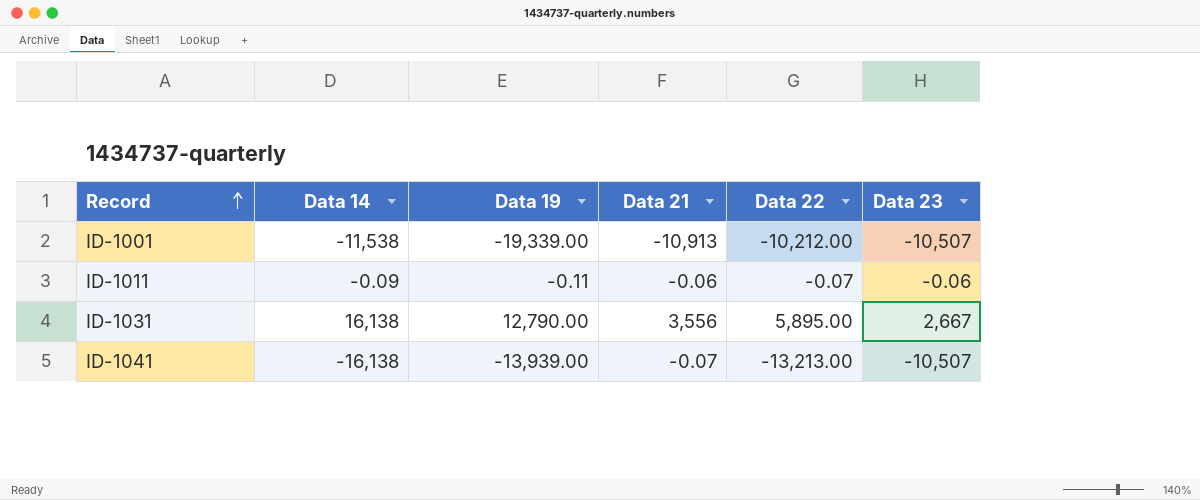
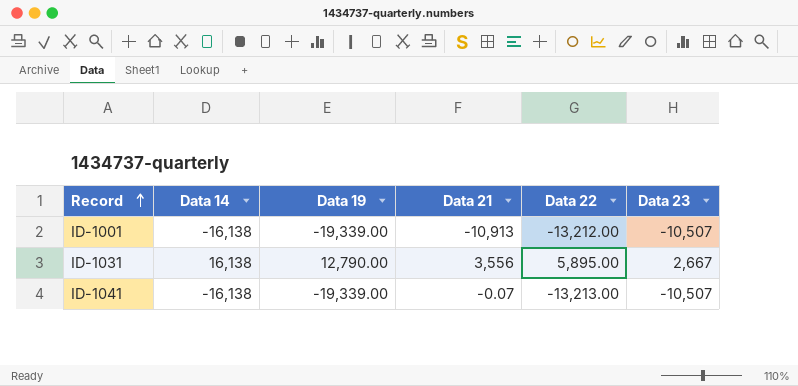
row ID-1011: -0.09 | -0.11 | -0.06 | -0.07 | -0.06 -> none
ID-1001 | Data 14: -11,538 -> -16,138
ID-1001 | Data 22: -10,212.00 -> -13,212.00
ID-1041 | Data 19: -13,939.00 -> -19,339.00

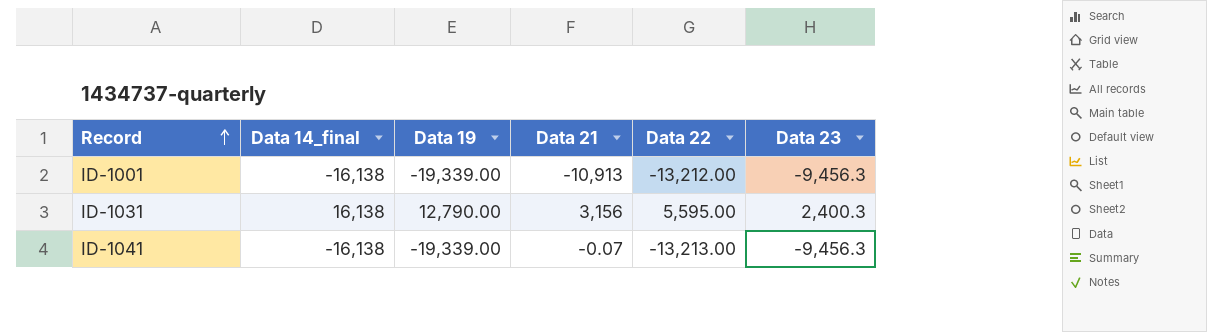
column name: Data 14 -> Data 14_final
ID-1001 | Data 23: -10,507 -> -9,456.3
ID-1031 | Data 21: 3,556 -> 3,156
ID-1031 | Data 22: 5,895.00 -> 5,595.00
ID-1031 | Data 23: 2,667 -> 2,400.3
ID-1041 | Data 23: -10,507 -> -9,456.3

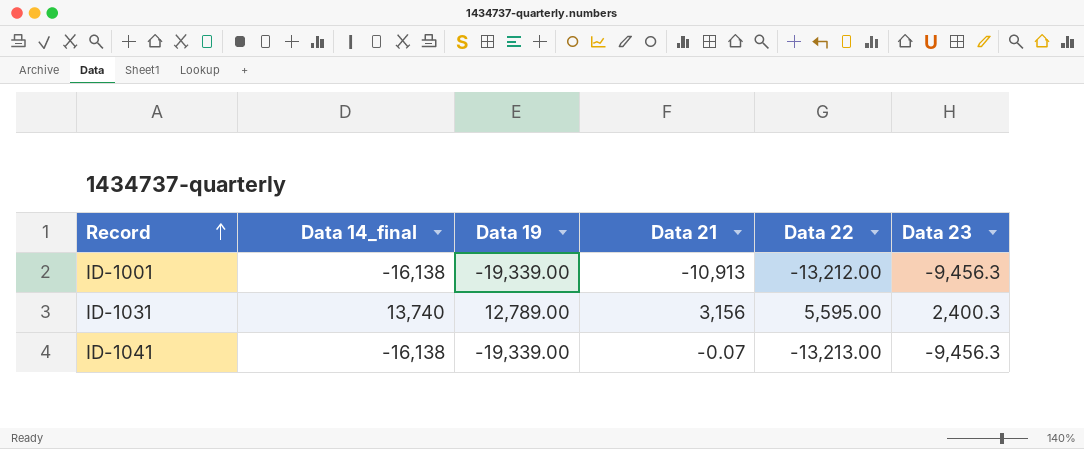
ID-1031 | Data 14_final: 16,138 -> 13,740
ID-1031 | Data 19: 12,790.00 -> 12,789.00

